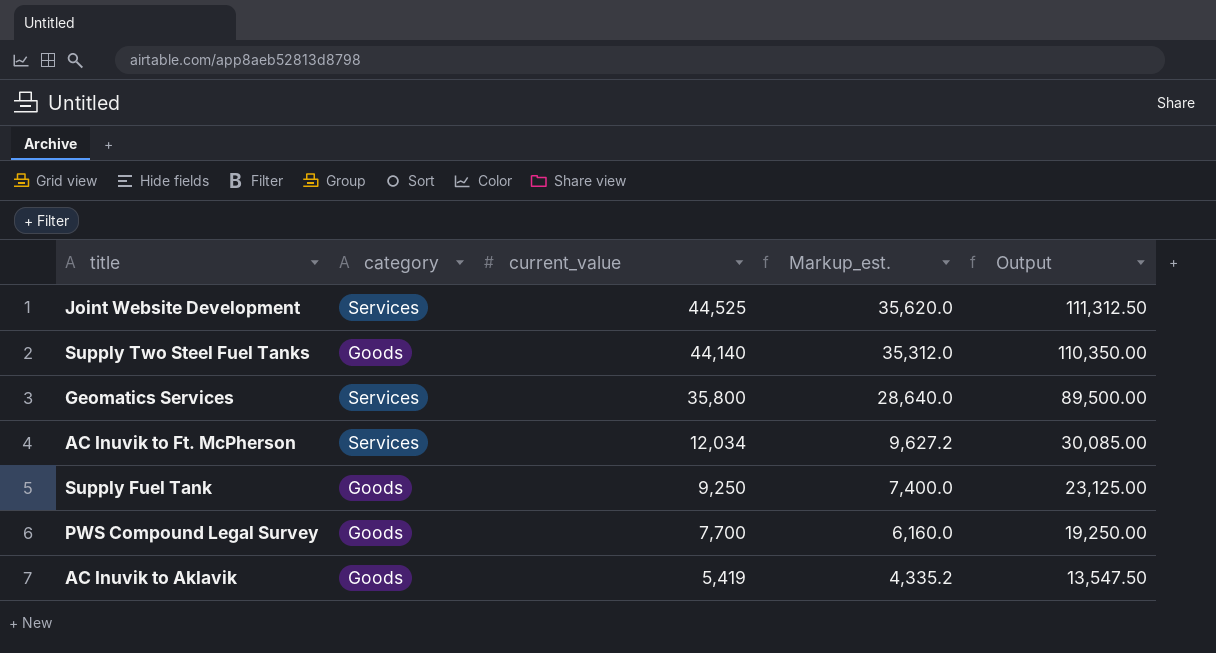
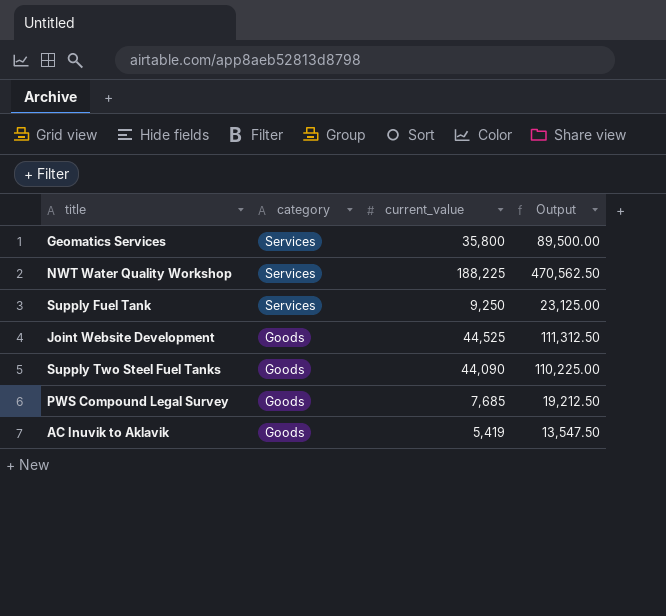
row order: current_value descending -> category descending
column Markup_est. | formula: [current_value] * 0.8 -> none
row AC Inuvik to Ft. McPherson: Services | 12,034 | 9,627.2 | 30,085.00 -> none
row NWT Water Quality Workshop: none -> Services | 188,225 | 470,562.50
Supply Fuel Tank | category: Goods -> Services
Joint Website Development | category: Services -> Goods
Supply Two Steel Fuel Tanks | current_value: 44,140 -> 44,090
Supply Two Steel Fuel Tanks | Output: 110,350.00 -> 110,225.00
PWS Compound Legal Survey | current_value: 7,700 -> 7,685
PWS Compound Legal Survey | Output: 19,250.00 -> 19,212.50

